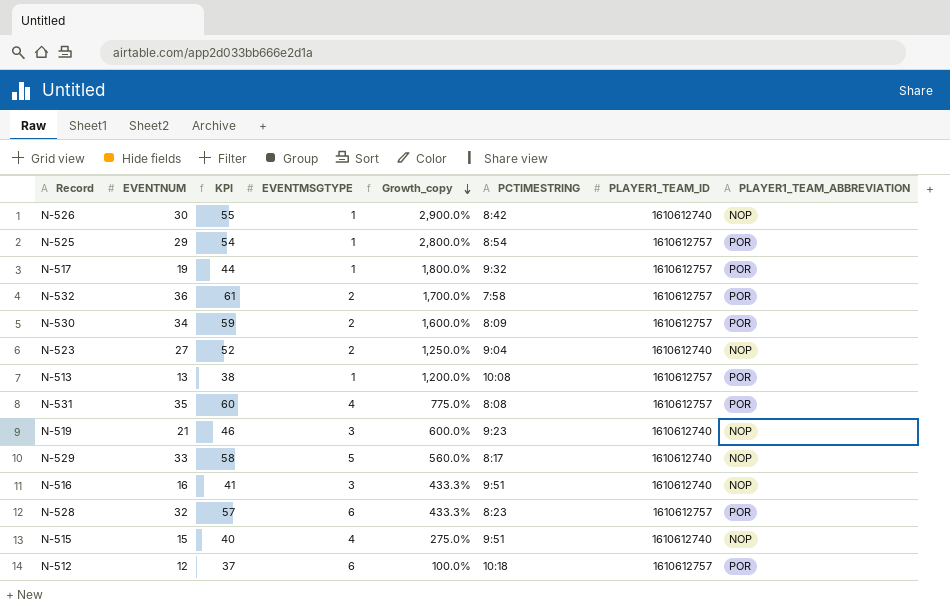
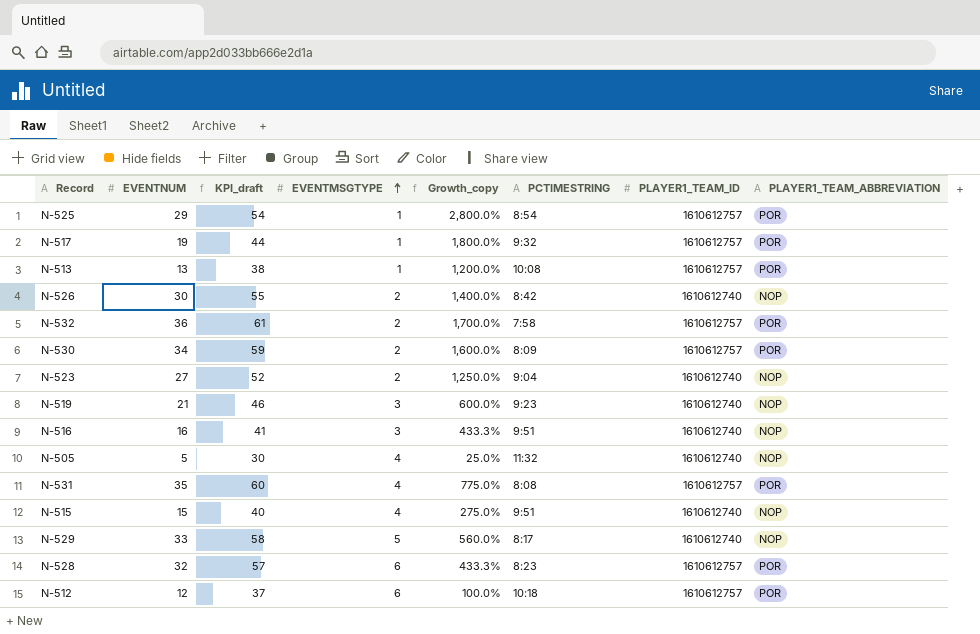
row order: Growth_copy descending -> EVENTMSGTYPE ascending
column name: KPI -> KPI_draft
N-526 | EVENTMSGTYPE: 1 -> 2
N-526 | Growth_copy: 2,900.0% -> 1,400.0%
row N-505: none -> 5 | 30 | 4 | 25.0% | 11:32 | 1610612740 | NOP

